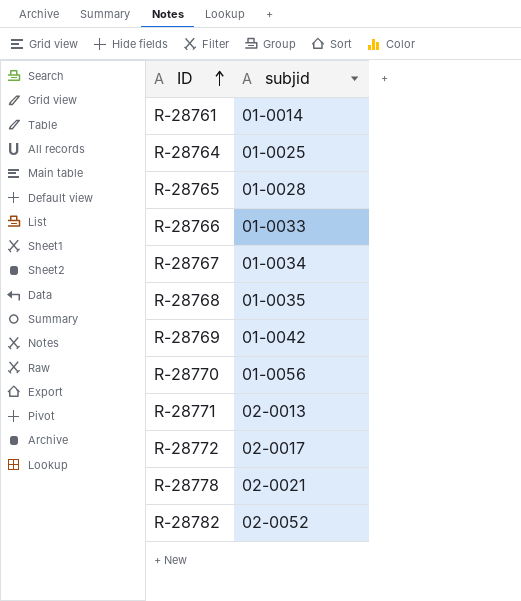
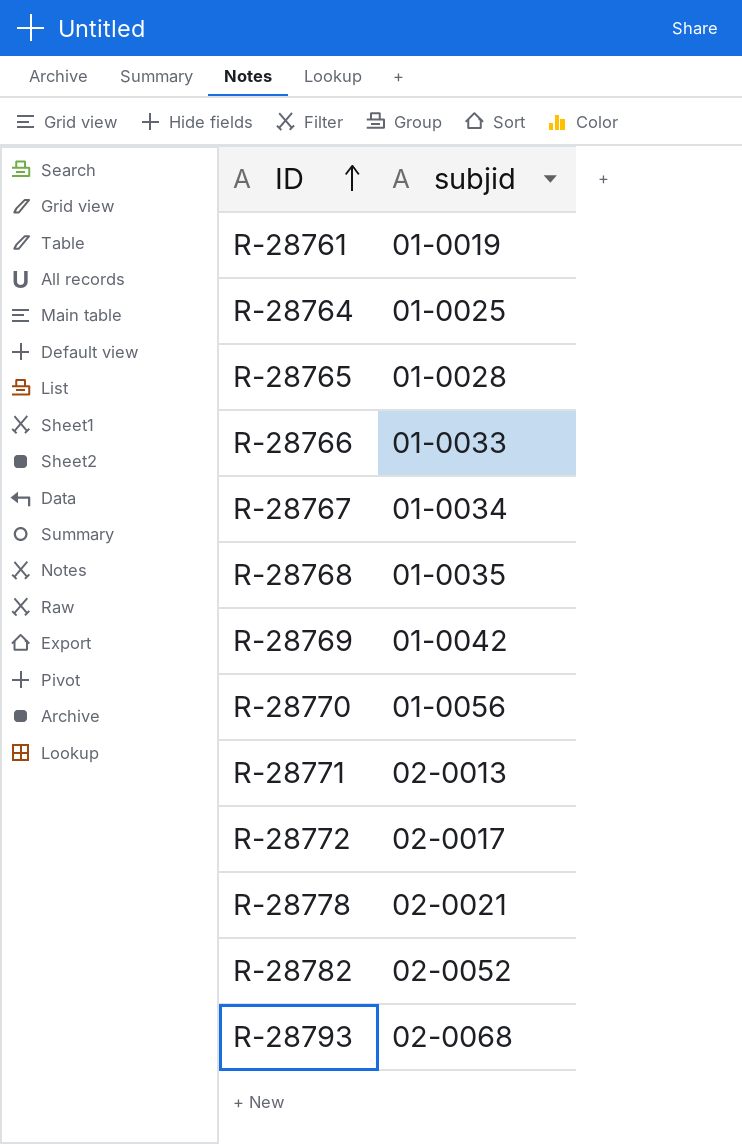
R-28761 | subjid: 01-0014 -> 01-0019
row R-28793: none -> 02-0068

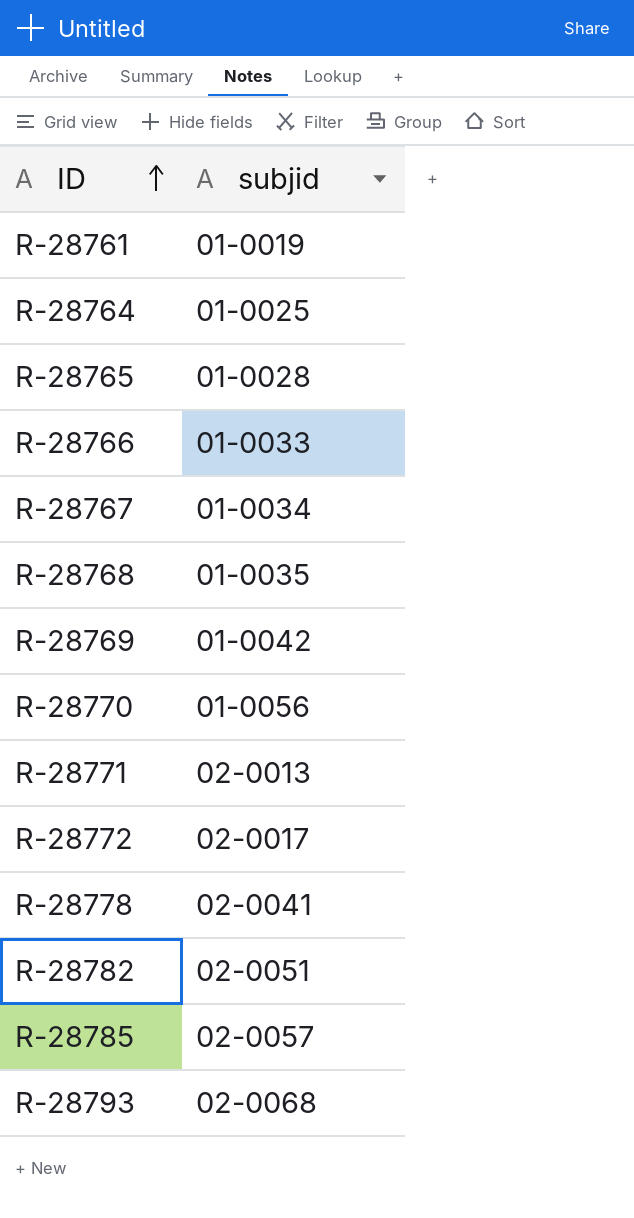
R-28778 | subjid: 02-0021 -> 02-0041
R-28782 | subjid: 02-0052 -> 02-0051
row R-28785: none -> 02-0057

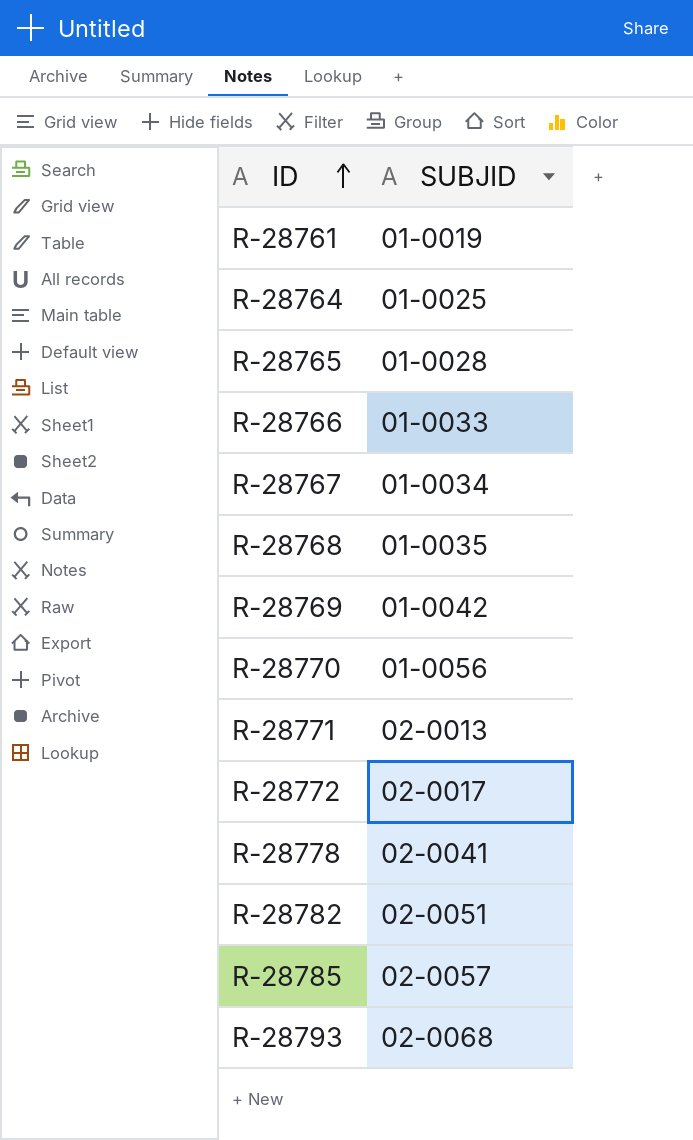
column name: subjid -> SUBJID

